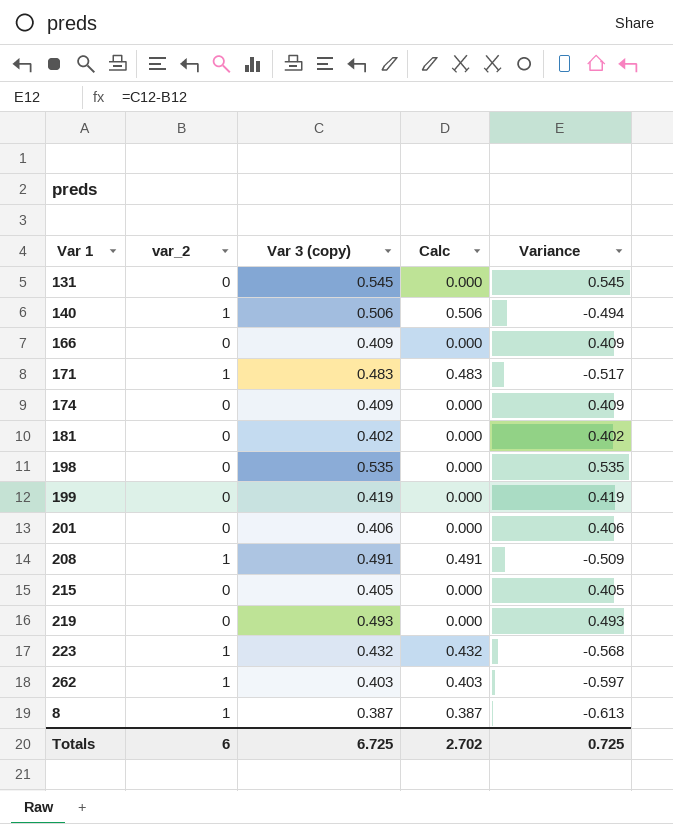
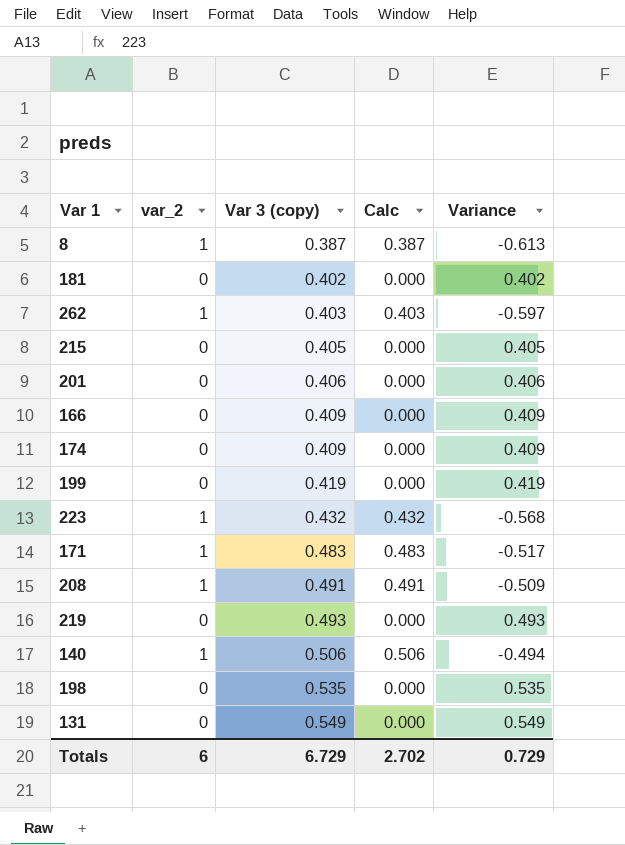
row order: none -> Var 3 (copy) ascending
131 | Var 3 (copy): 0.545 -> 0.549
131 | Variance: 0.545 -> 0.549
Totals | Var 3 (copy): 6.725 -> 6.729
Totals | Variance: 0.725 -> 0.729

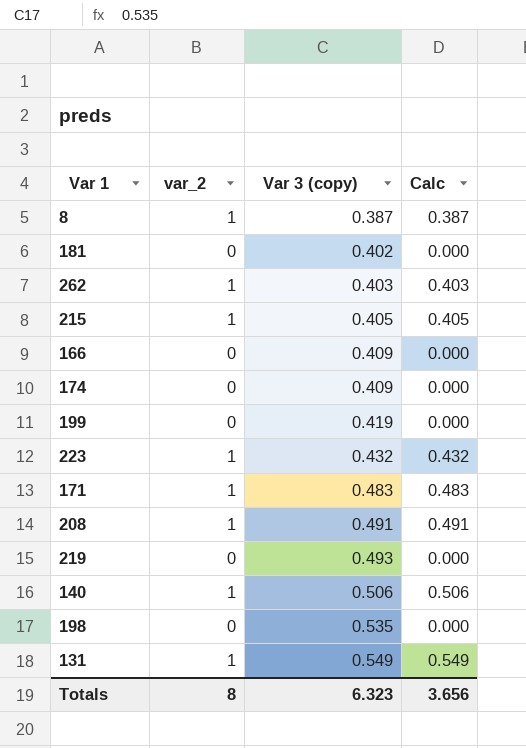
column Variance | formula: [Var 3 (copy)] - [var_2] -> none
row 201: 0 | 0.406 | 0.000 | 0.406 -> none
215 | var_2: 0 -> 1
215 | Calc: 0.000 -> 0.405
131 | var_2: 0 -> 1
131 | Calc: 0.000 -> 0.549
Totals | var_2: 6 -> 8
Totals | Var 3 (copy): 6.729 -> 6.323
Totals | Calc: 2.702 -> 3.656

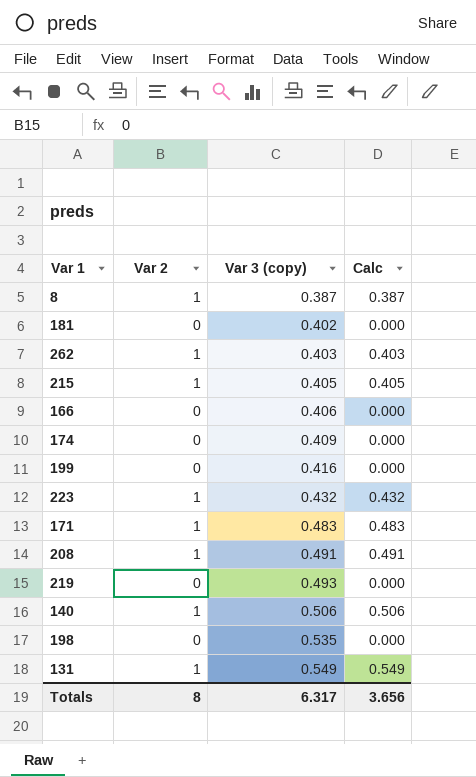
column name: var_2 -> Var 2
166 | Var 3 (copy): 0.409 -> 0.406
199 | Var 3 (copy): 0.419 -> 0.416
Totals | Var 3 (copy): 6.323 -> 6.317

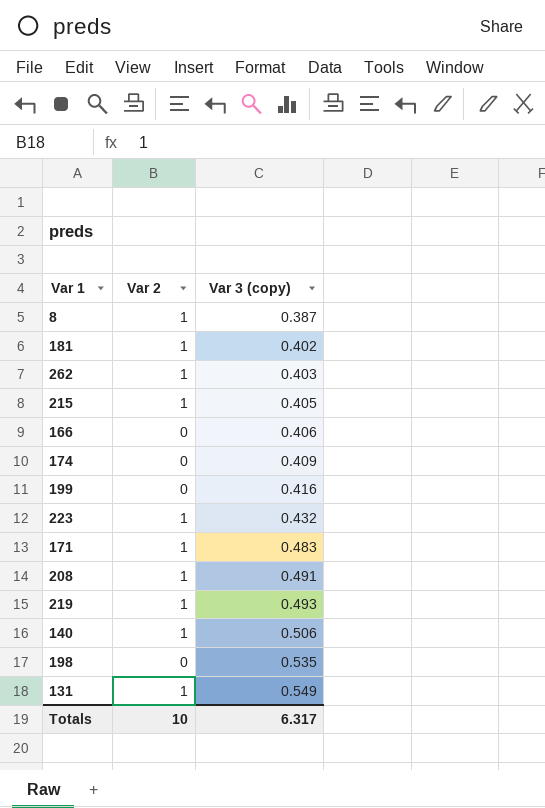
column Calc | formula: [Var 2] * [Var 3 (copy)] -> none
181 | Var 2: 0 -> 1
219 | Var 2: 0 -> 1
Totals | Var 2: 8 -> 10

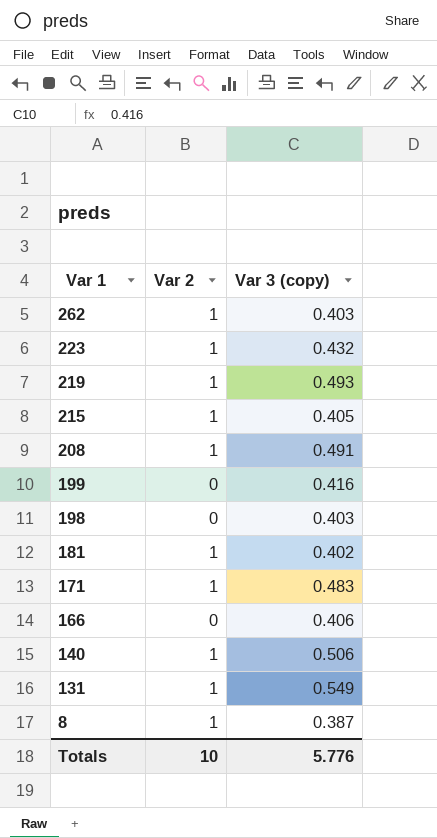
row order: Var 3 (copy) ascending -> Var 1 descending
row 174: 0 | 0.409 -> none
198 | Var 3 (copy): 0.535 -> 0.403
Totals | Var 3 (copy): 6.317 -> 5.776

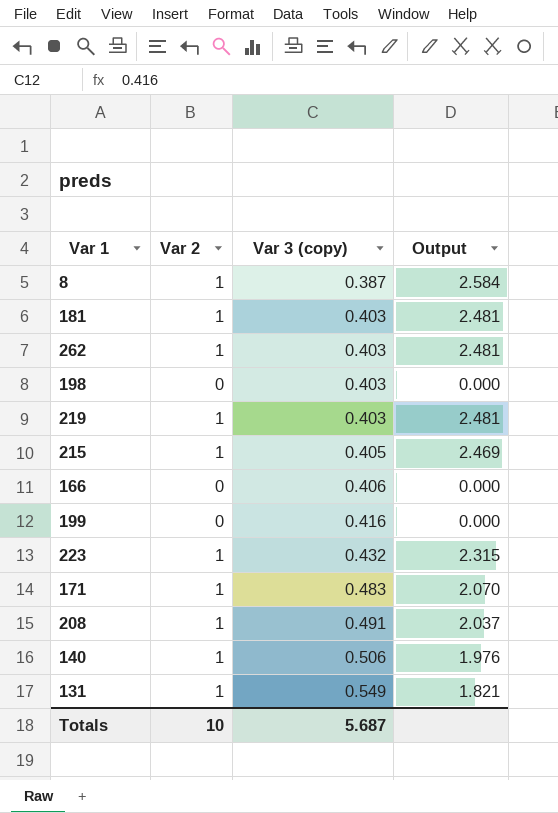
row order: Var 1 descending -> Var 3 (copy) ascending
column Output | formula: none -> [Var 2] / [Var 3 (copy)]
181 | Var 3 (copy): 0.402 -> 0.403
219 | Var 3 (copy): 0.493 -> 0.403
Totals | Var 3 (copy): 5.776 -> 5.687

